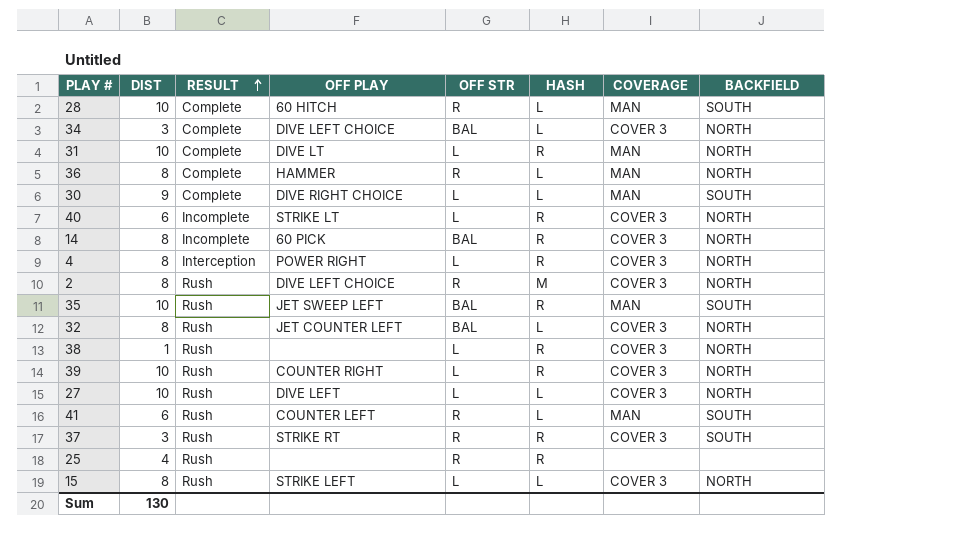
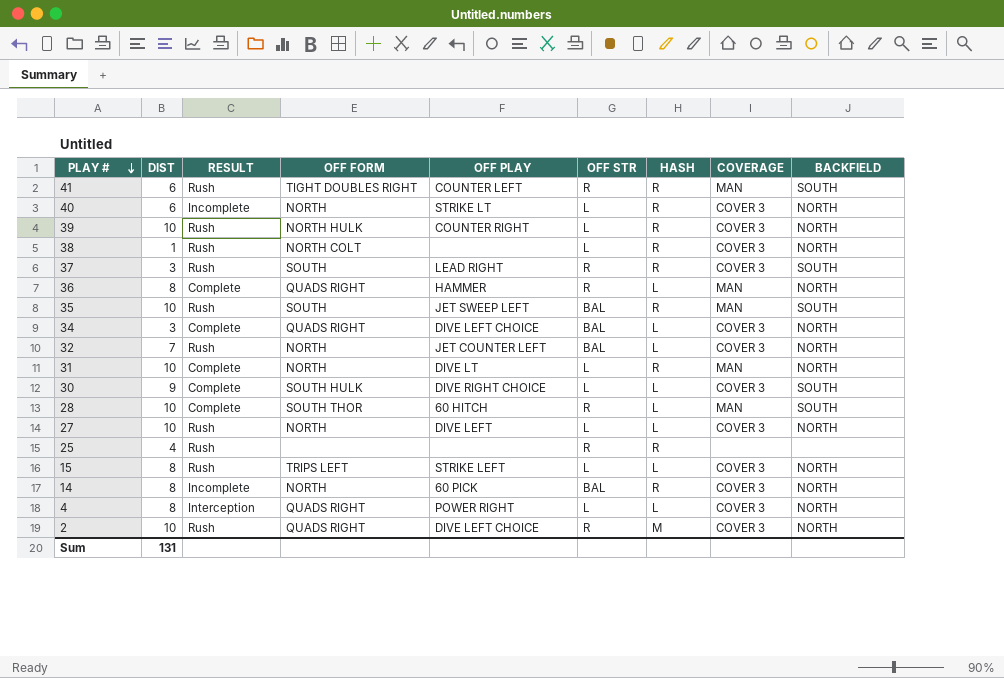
row order: RESULT ascending -> PLAY # descending
column OFF FORM | position: none -> 4
41 | HASH: L -> R
37 | OFF PLAY: STRIKE RT -> LEAD RIGHT
32 | DIST: 8 -> 7
30 | COVERAGE: MAN -> COVER 3
4 | HASH: R -> L
2 | DIST: 8 -> 10
Sum | DIST: 130 -> 131

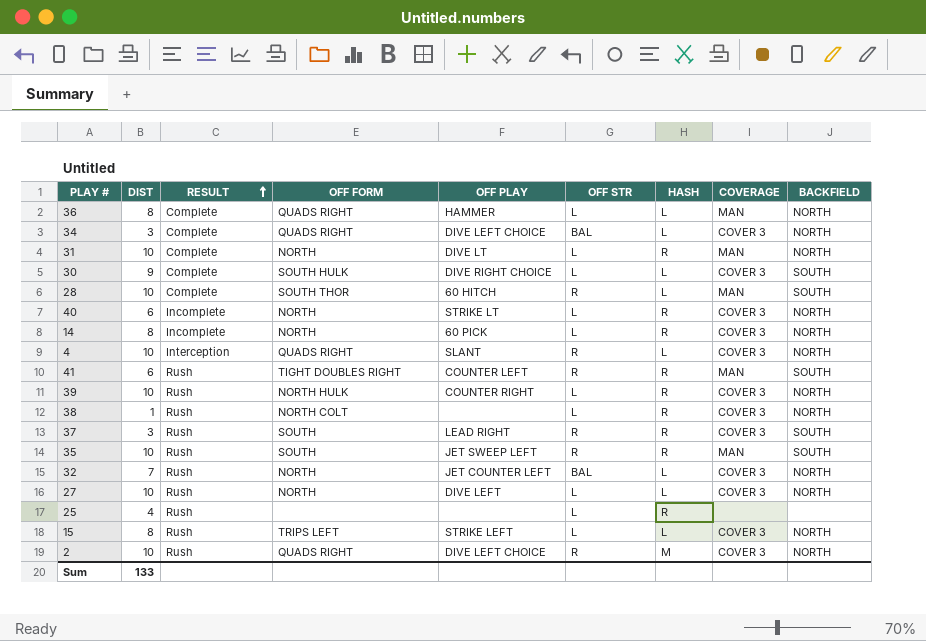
row order: PLAY # descending -> RESULT ascending
36 | OFF STR: R -> L
14 | OFF STR: BAL -> L
4 | DIST: 8 -> 10
4 | OFF PLAY: POWER RIGHT -> SLANT
4 | OFF STR: L -> R
35 | OFF STR: BAL -> R
25 | OFF STR: R -> L
Sum | DIST: 131 -> 133

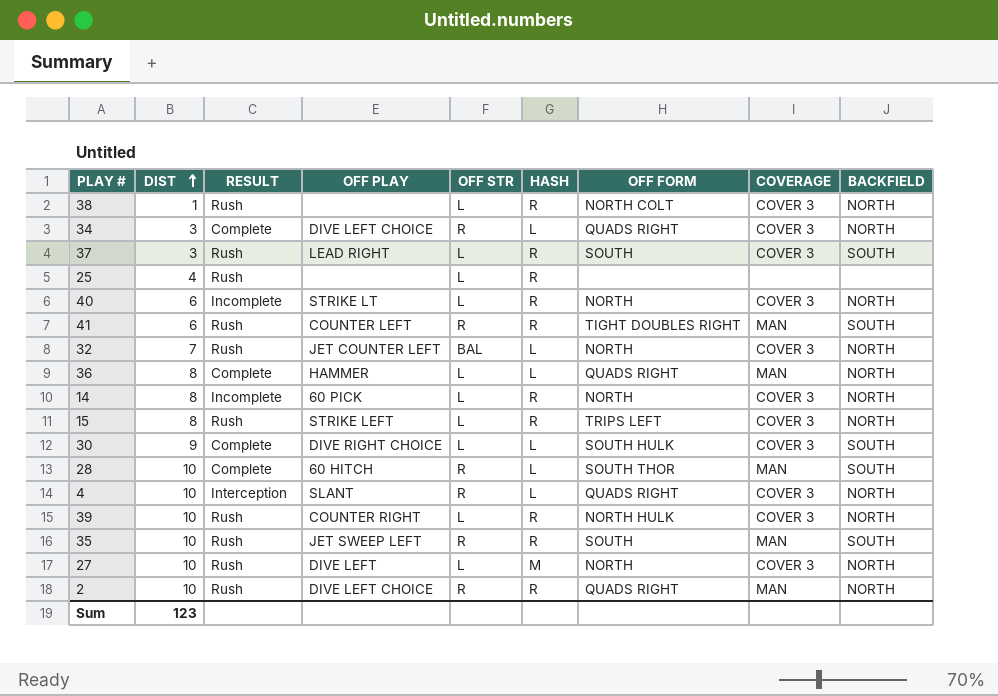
row order: RESULT ascending -> DIST ascending
column OFF FORM | position: 4 -> 7
row 31: 10 | Complete | NORTH | DIVE LT | L | R | MAN | NORTH -> none
34 | OFF STR: BAL -> R
37 | OFF STR: R -> L
15 | HASH: L -> R
27 | HASH: L -> M
2 | HASH: M -> R
2 | COVERAGE: COVER 3 -> MAN
Sum | DIST: 133 -> 123

